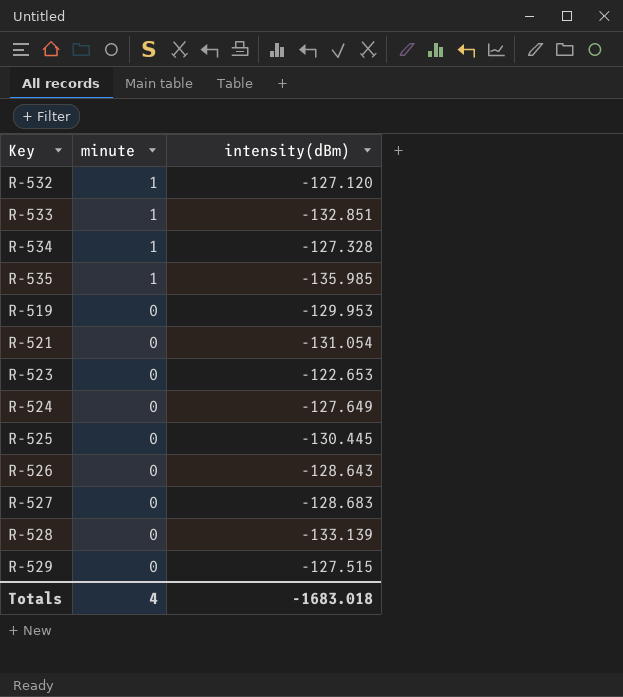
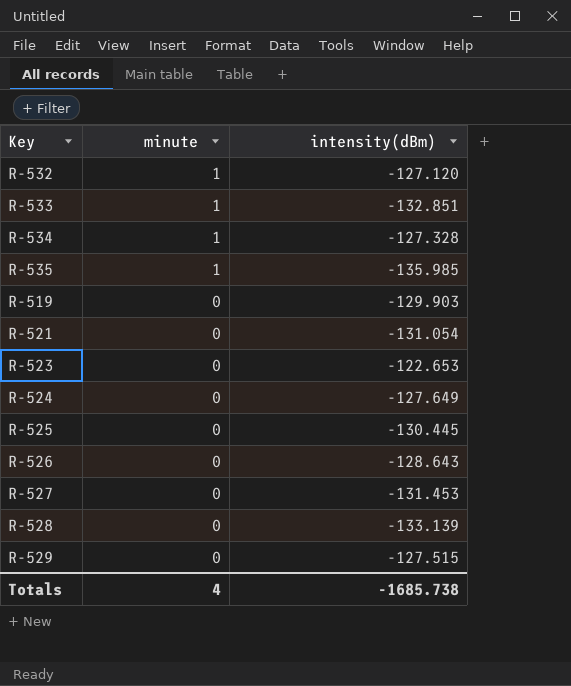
R-519 | intensity(dBm): -129.953 -> -129.903
R-527 | intensity(dBm): -128.683 -> -131.453
Totals | intensity(dBm): -1683.018 -> -1685.738

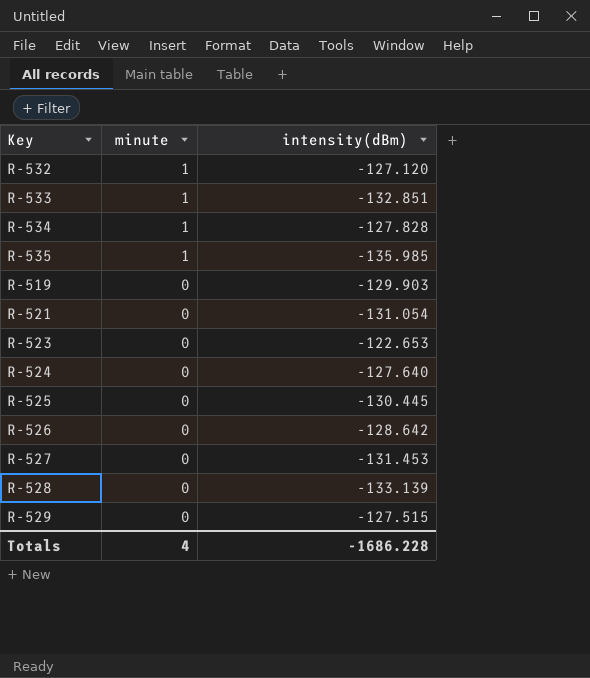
R-534 | intensity(dBm): -127.328 -> -127.828
R-524 | intensity(dBm): -127.649 -> -127.640
R-526 | intensity(dBm): -128.643 -> -128.642
Totals | intensity(dBm): -1685.738 -> -1686.228

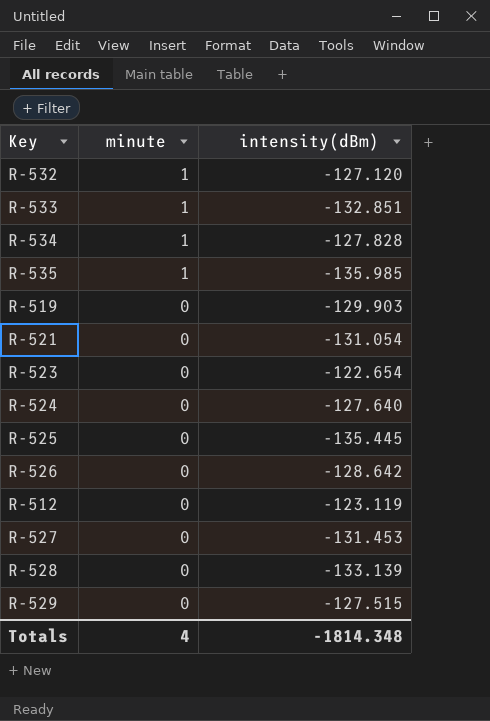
R-523 | intensity(dBm): -122.653 -> -122.654
R-525 | intensity(dBm): -130.445 -> -135.445
row R-512: none -> 0 | -123.119
Totals | intensity(dBm): -1686.228 -> -1814.348

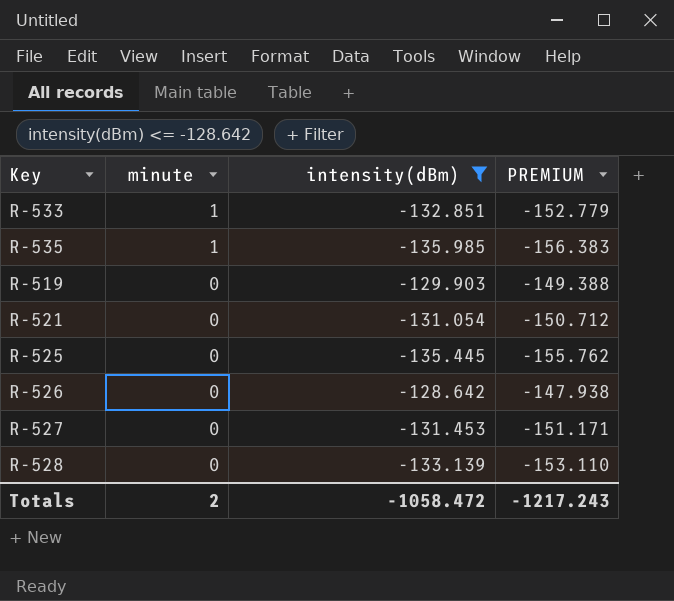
filter: none -> intensity(dBm) <= -128.642
column PREMIUM | formula: none -> [intensity(dBm)] * 1.15
Totals | minute: 4 -> 2
Totals | intensity(dBm): -1814.348 -> -1058.472

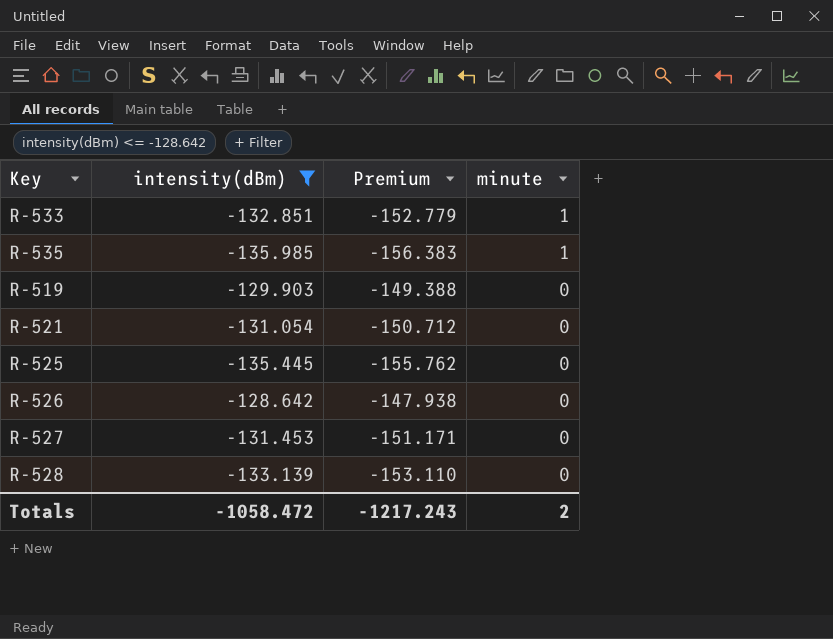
column name: PREMIUM -> Premium
column minute | position: 2 -> 4

